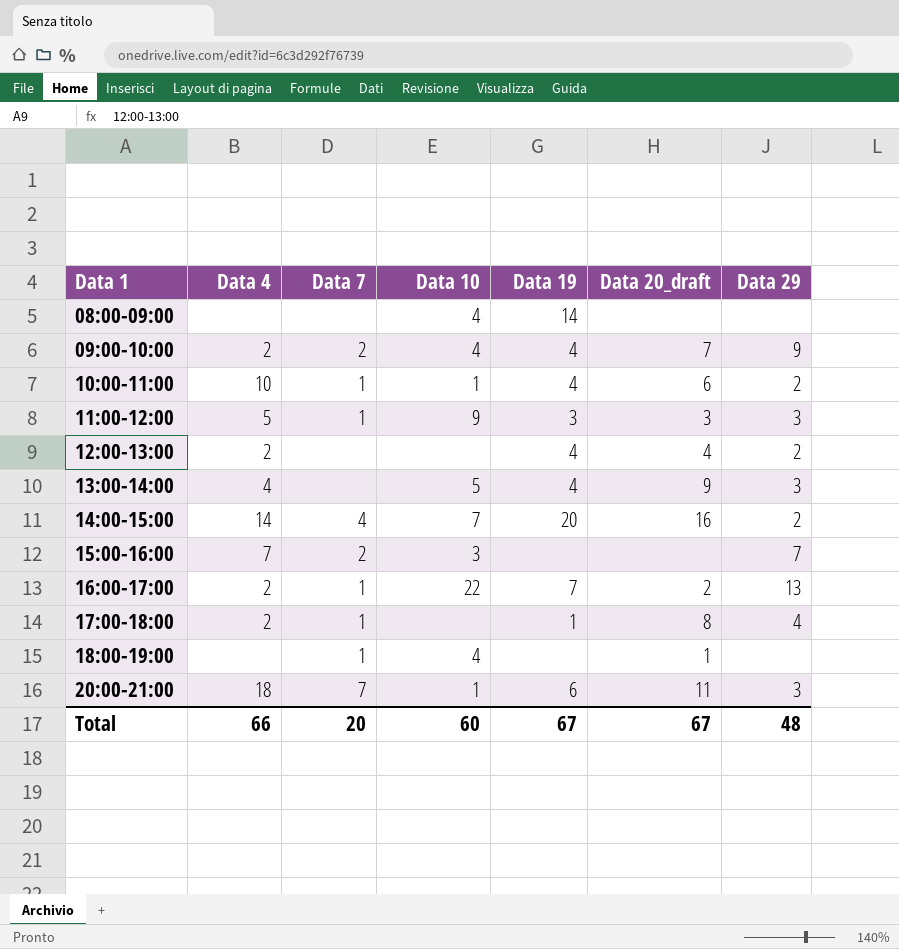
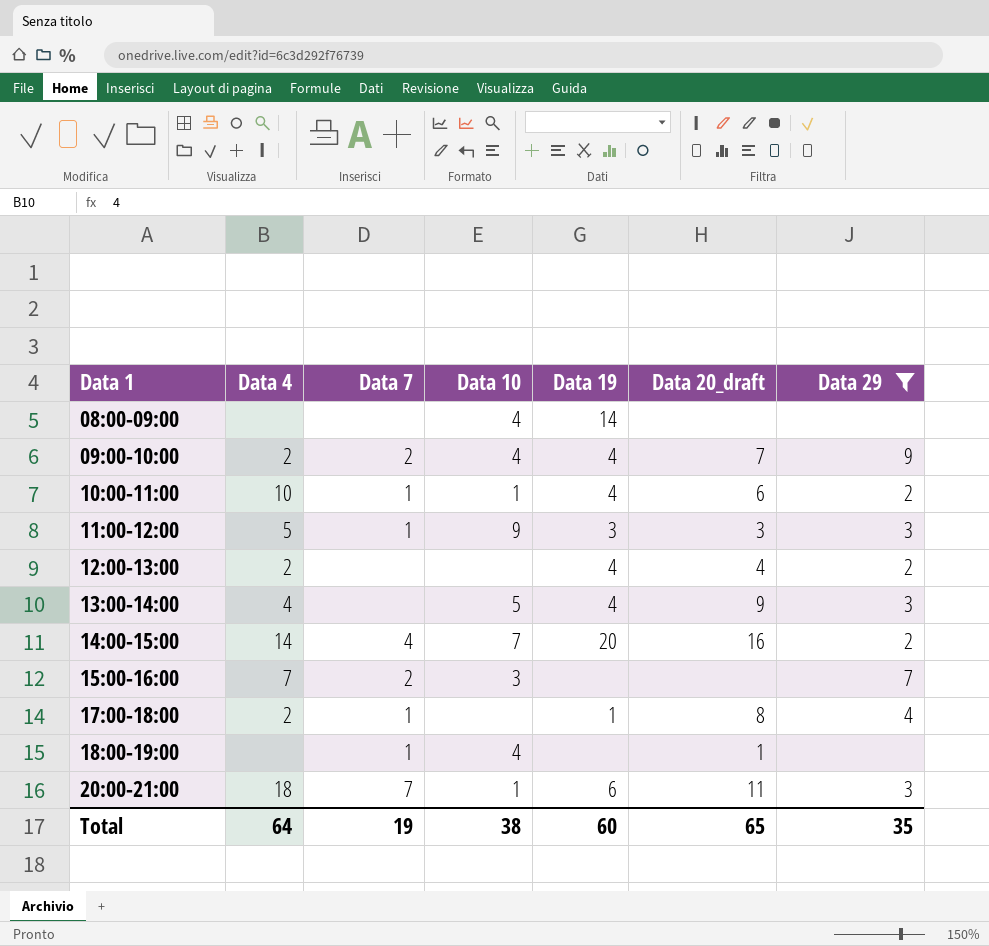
filter: none -> Data 29 != 13
Total | Data 4: 66 -> 64
Total | Data 7: 20 -> 19
Total | Data 10: 60 -> 38
Total | Data 19: 67 -> 60
Total | Data 20_draft: 67 -> 65
Total | Data 29: 48 -> 35

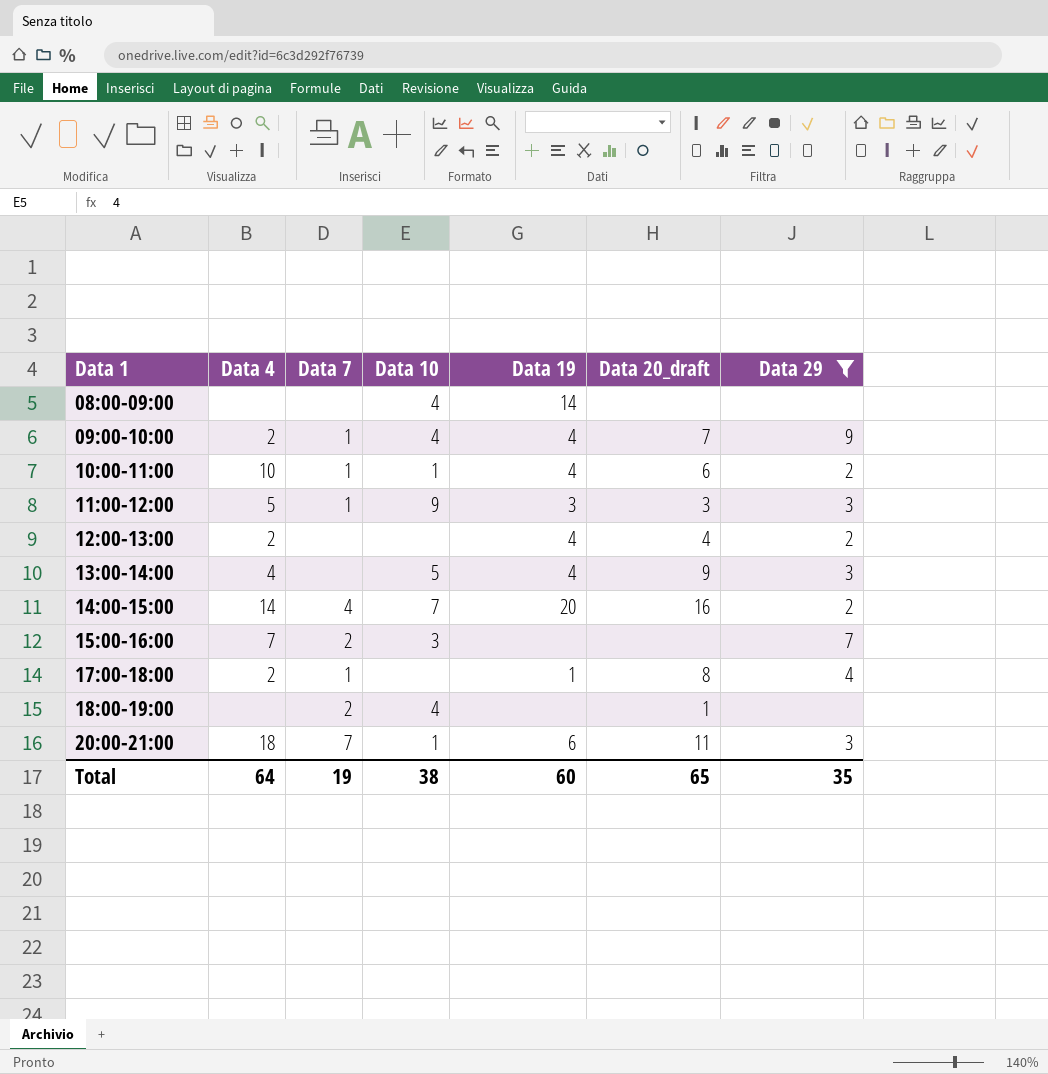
09:00-10:00 | Data 7: 2 -> 1
18:00-19:00 | Data 7: 1 -> 2

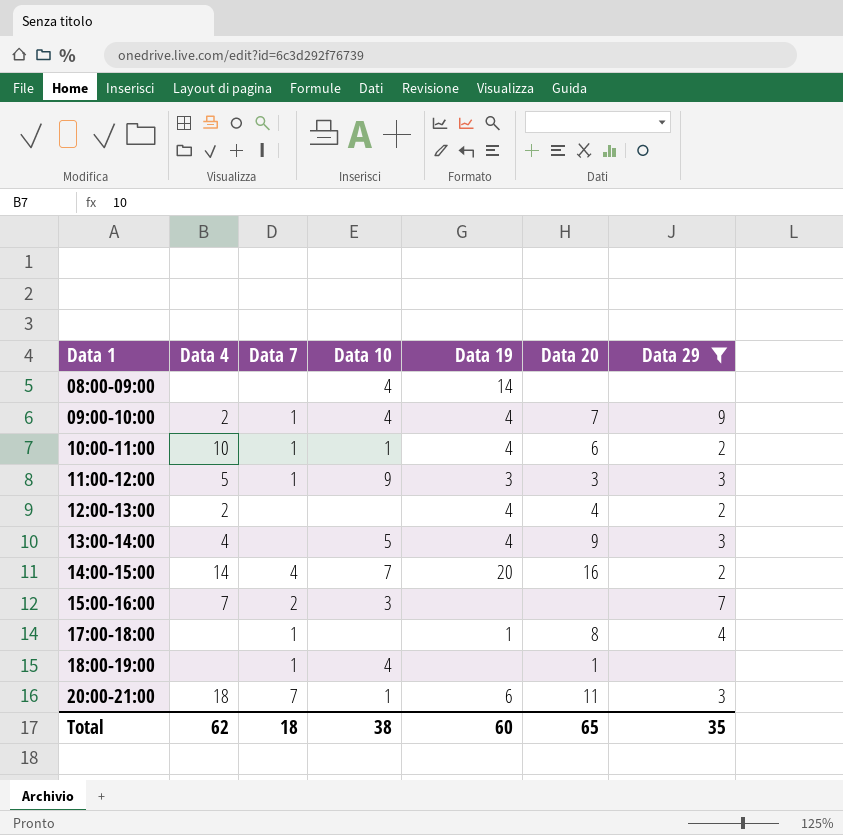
column name: Data 20_draft -> Data 20
17:00-18:00 | Data 4: 2 -> none
18:00-19:00 | Data 7: 2 -> 1
Total | Data 4: 64 -> 62
Total | Data 7: 19 -> 18

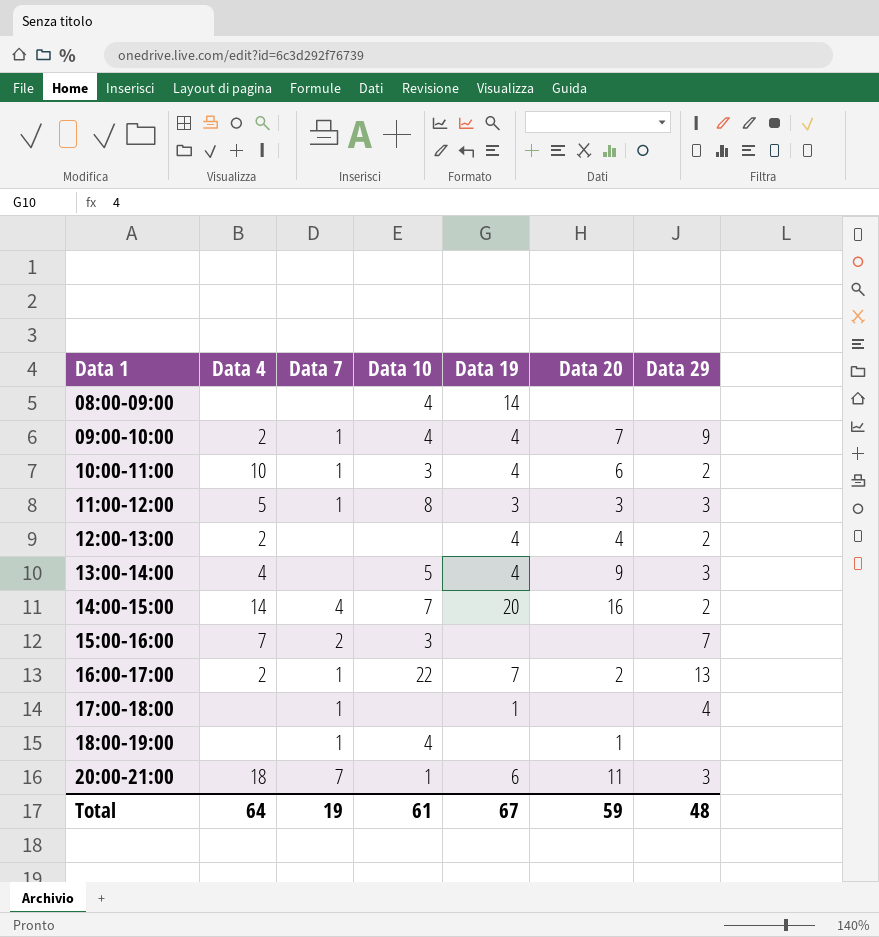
filter: Data 29 != 13 -> none
10:00-11:00 | Data 10: 1 -> 3
11:00-12:00 | Data 10: 9 -> 8
17:00-18:00 | Data 20: 8 -> none
Total | Data 4: 62 -> 64
Total | Data 7: 18 -> 19
Total | Data 10: 38 -> 61
Total | Data 19: 60 -> 67
Total | Data 20: 65 -> 59
Total | Data 29: 35 -> 48

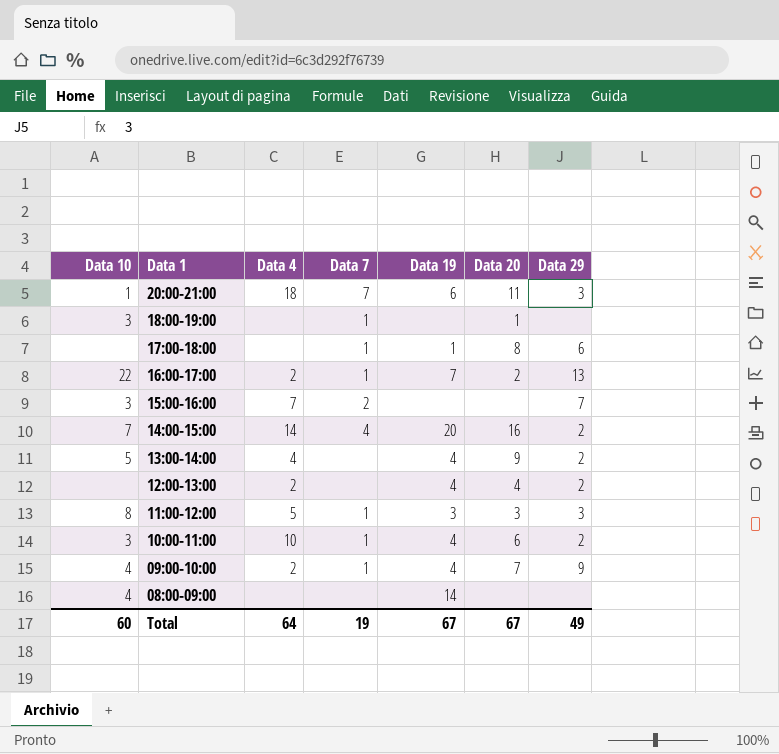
row order: Data 1 ascending -> Data 1 descending
column Data 10 | position: 4 -> 1
18:00-19:00 | Data 10: 4 -> 3
17:00-18:00 | Data 20: none -> 8
17:00-18:00 | Data 29: 4 -> 6
13:00-14:00 | Data 29: 3 -> 2
Total | Data 10: 61 -> 60
Total | Data 20: 59 -> 67
Total | Data 29: 48 -> 49

